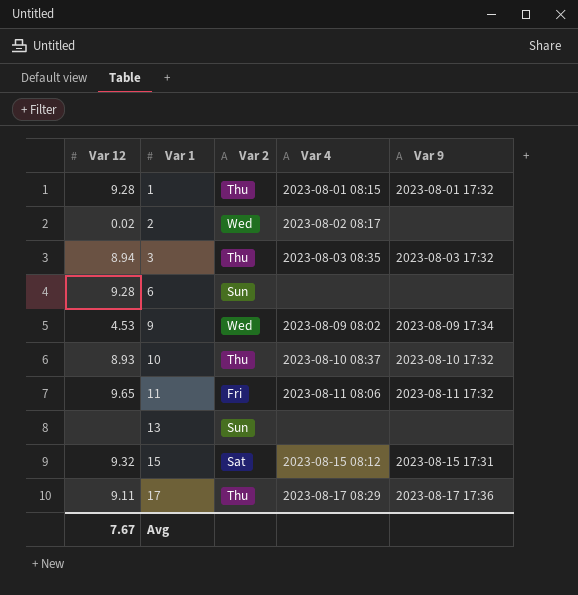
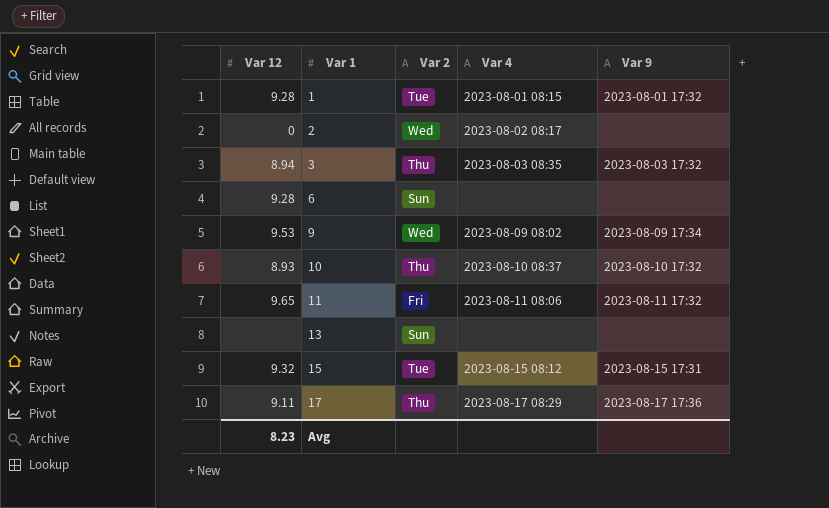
1 | Var 2: Thu -> Tue
2 | Var 12: 0.02 -> 0
9 | Var 12: 4.53 -> 9.53
15 | Var 2: Sat -> Tue
Avg | Var 12: 7.67 -> 8.23

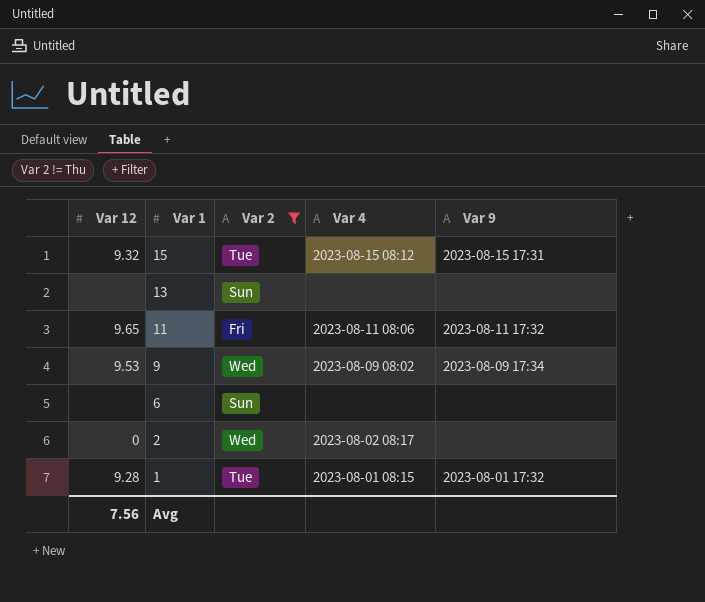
filter: none -> Var 2 != Thu
row order: Var 1 ascending -> Var 1 descending
6 | Var 12: 9.28 -> none
Avg | Var 12: 8.23 -> 7.56

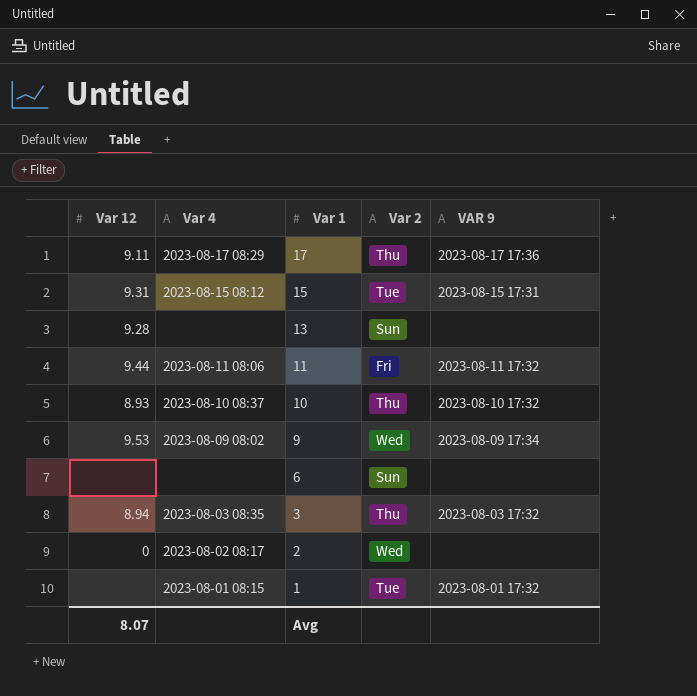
filter: Var 2 != Thu -> none
column Var 4 | position: 4 -> 2
column name: Var 9 -> VAR 9
15 | Var 12: 9.32 -> 9.31
13 | Var 12: none -> 9.28
11 | Var 12: 9.65 -> 9.44
1 | Var 12: 9.28 -> none
Avg | Var 12: 7.56 -> 8.07

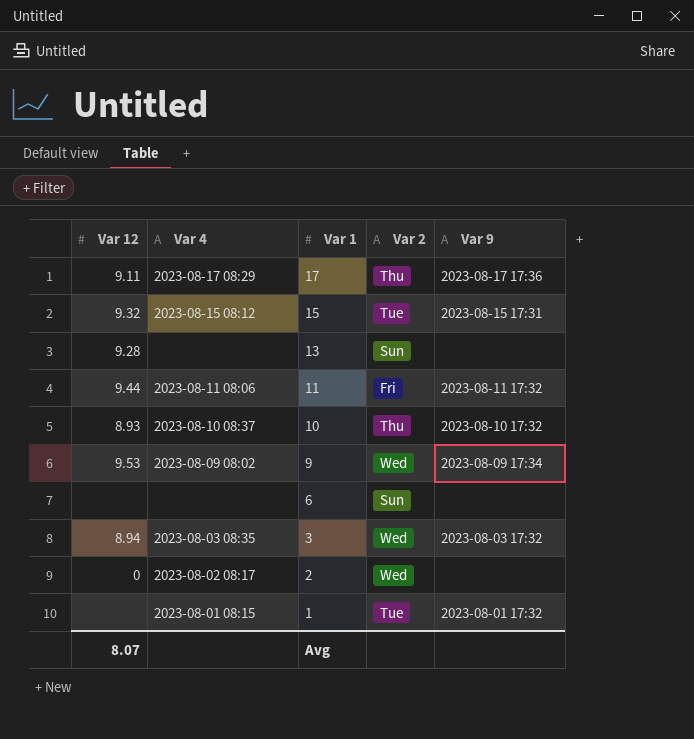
column name: VAR 9 -> Var 9
15 | Var 12: 9.31 -> 9.32
3 | Var 2: Thu -> Wed

